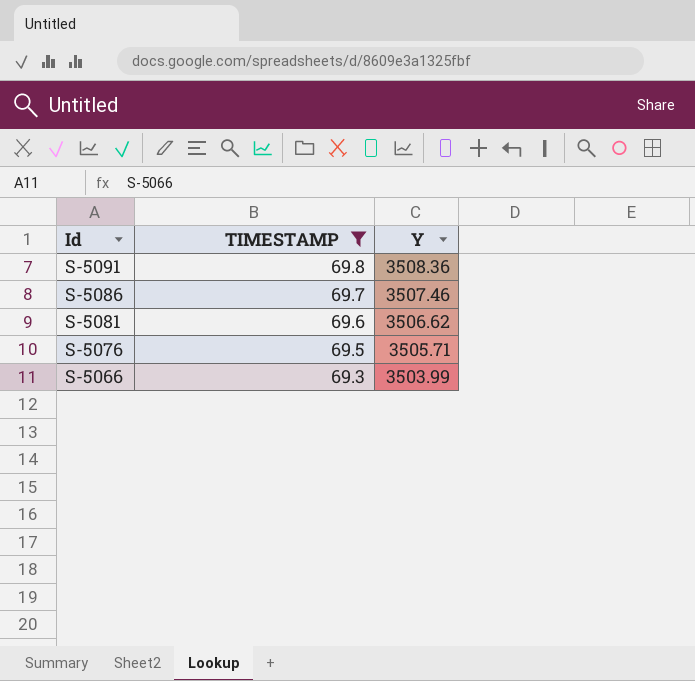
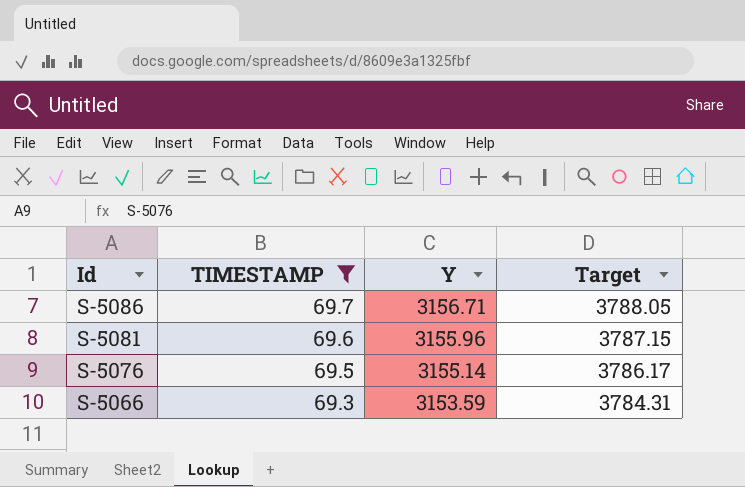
column Target | formula: none -> [Y] * 1.2
row S-5091: 69.8 | 3508.36 -> none
S-5086 | Y: 3507.46 -> 3156.71
S-5081 | Y: 3506.62 -> 3155.96
S-5076 | Y: 3505.71 -> 3155.14
S-5066 | Y: 3503.99 -> 3153.59

